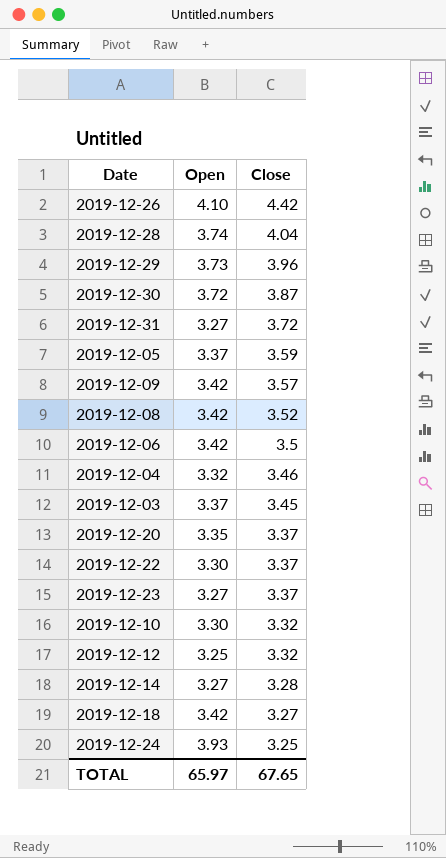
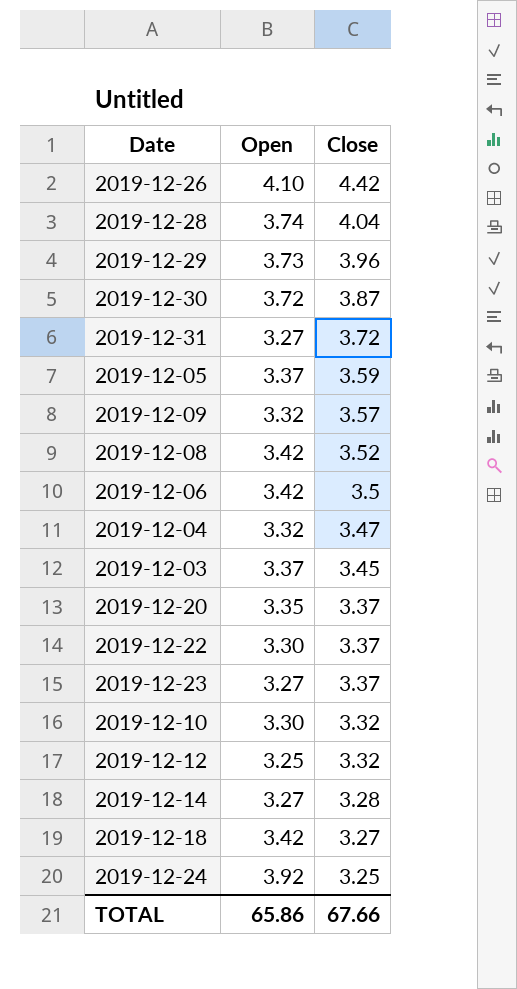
2019-12-09 | Open: 3.42 -> 3.32
2019-12-04 | Close: 3.46 -> 3.47
2019-12-24 | Open: 3.93 -> 3.92
TOTAL | Open: 65.97 -> 65.86
TOTAL | Close: 67.65 -> 67.66

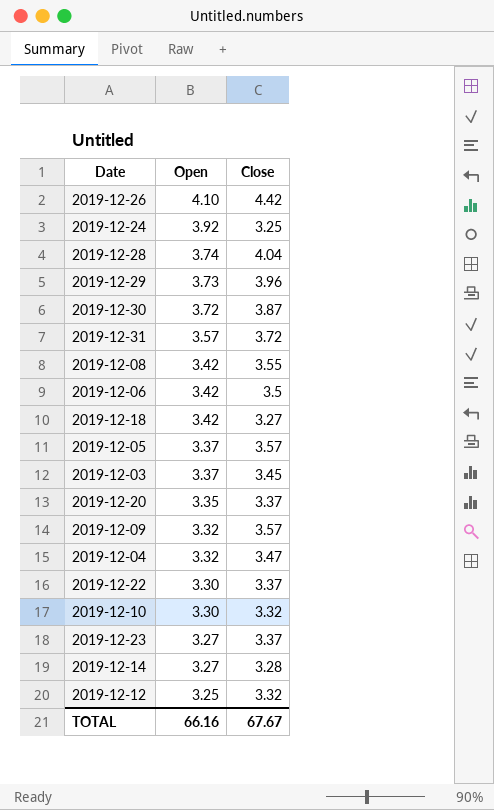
row order: Close descending -> Open descending
2019-12-31 | Open: 3.27 -> 3.57
2019-12-08 | Close: 3.52 -> 3.55
2019-12-05 | Close: 3.59 -> 3.57
TOTAL | Open: 65.86 -> 66.16
TOTAL | Close: 67.66 -> 67.67

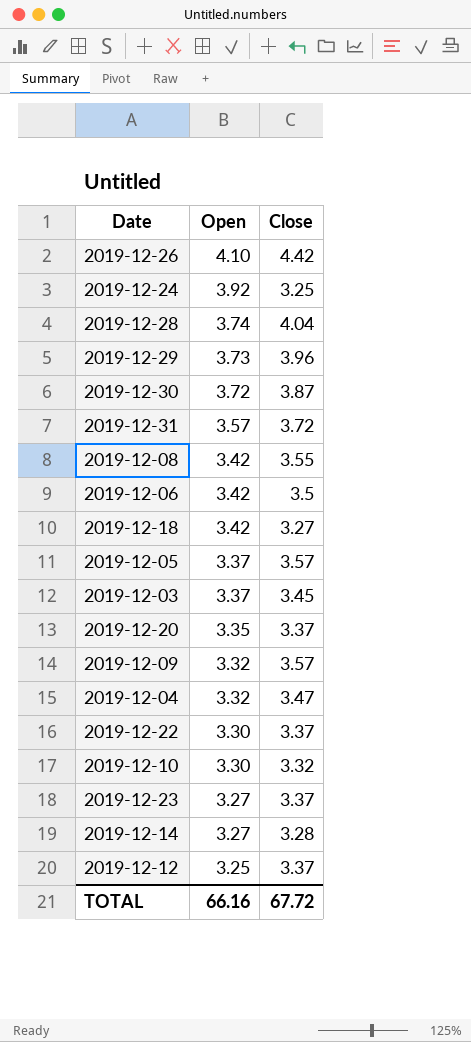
2019-12-12 | Close: 3.32 -> 3.37
TOTAL | Close: 67.67 -> 67.72

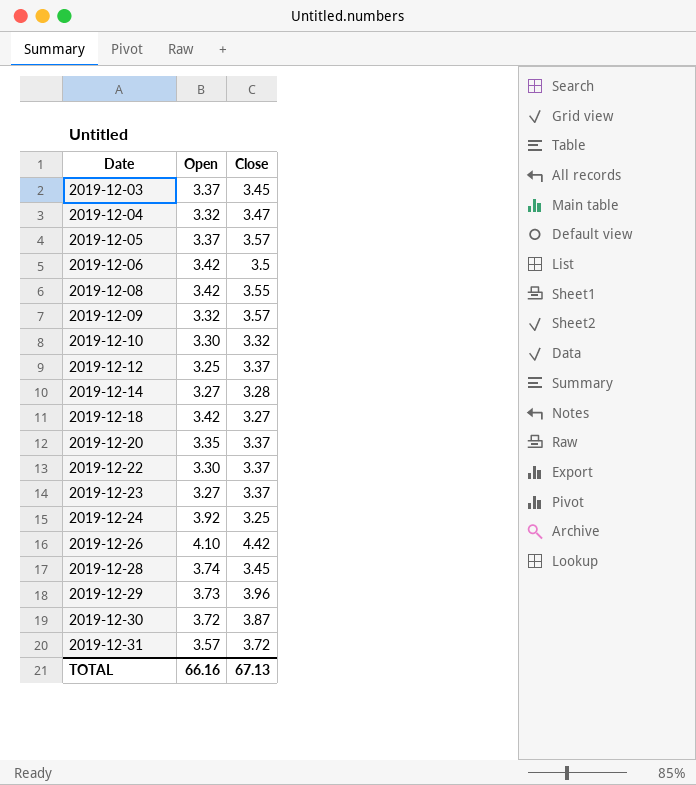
row order: Open descending -> Date ascending
2019-12-28 | Close: 4.04 -> 3.45
TOTAL | Close: 67.72 -> 67.13

